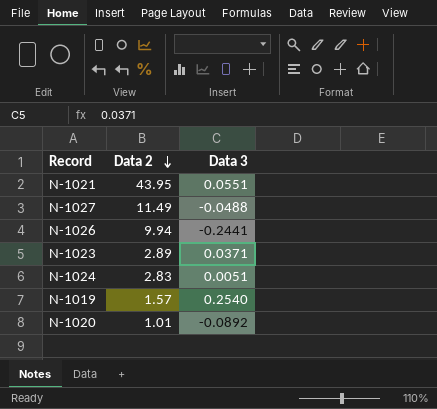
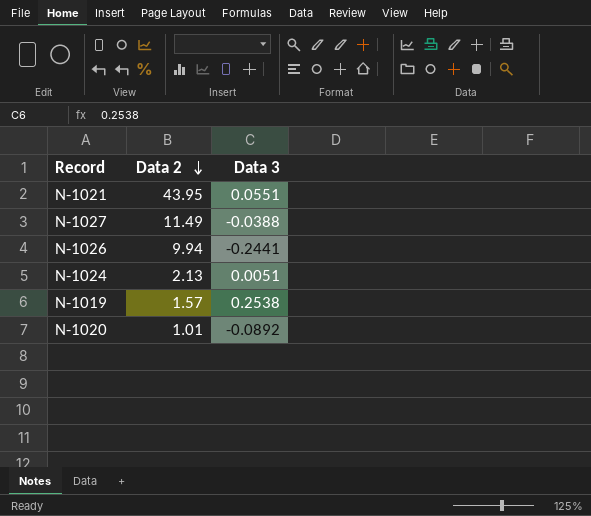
row N-1023: 2.89 | 0.0371 -> none
N-1027 | Data 3: -0.0488 -> -0.0388
N-1024 | Data 2: 2.83 -> 2.13
N-1019 | Data 3: 0.2540 -> 0.2538

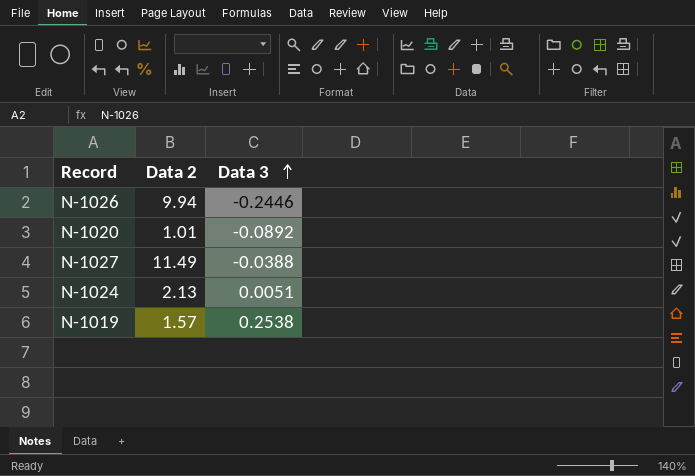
row order: Data 2 descending -> Data 3 ascending
row N-1021: 43.95 | 0.0551 -> none
N-1026 | Data 3: -0.2441 -> -0.2446

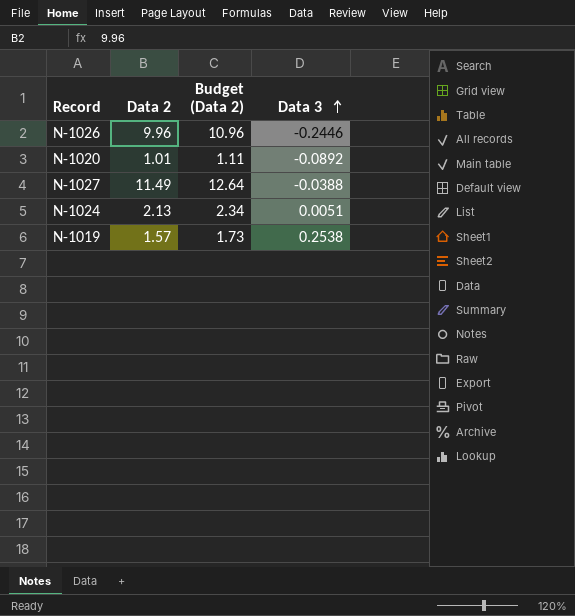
column Budget (Data 2) | formula: none -> [Data 2] * 1.1
N-1026 | Data 2: 9.94 -> 9.96

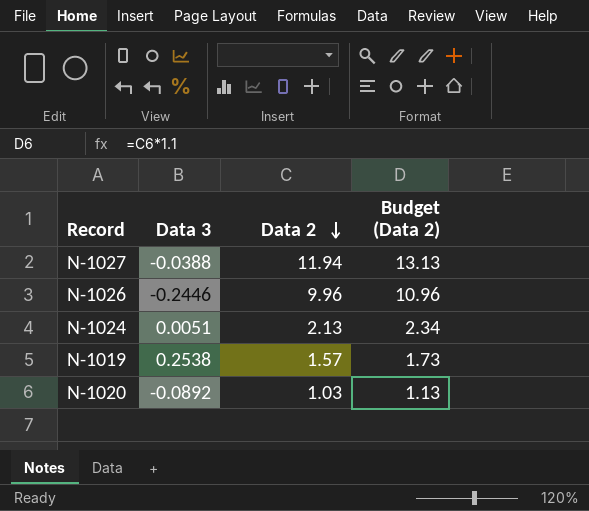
row order: Data 3 ascending -> Data 2 descending
column Data 3 | position: 4 -> 2
N-1027 | Data 2: 11.49 -> 11.94
N-1027 | Budget (Data 2): 12.64 -> 13.13
N-1020 | Data 2: 1.01 -> 1.03
N-1020 | Budget (Data 2): 1.11 -> 1.13

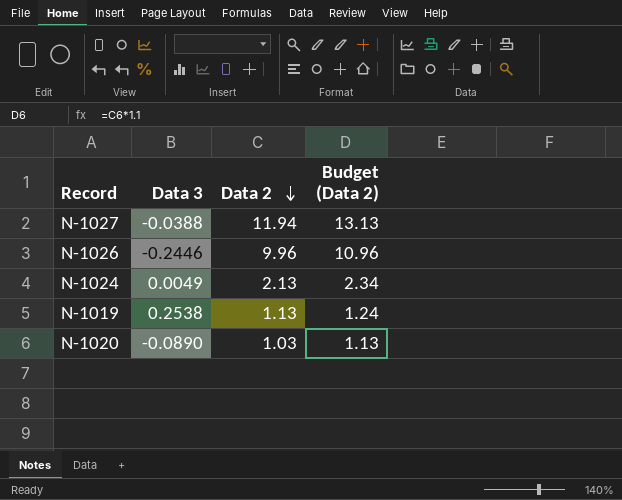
N-1024 | Data 3: 0.0051 -> 0.0049
N-1019 | Data 2: 1.57 -> 1.13
N-1019 | Budget (Data 2): 1.73 -> 1.24
N-1020 | Data 3: -0.0892 -> -0.0890

